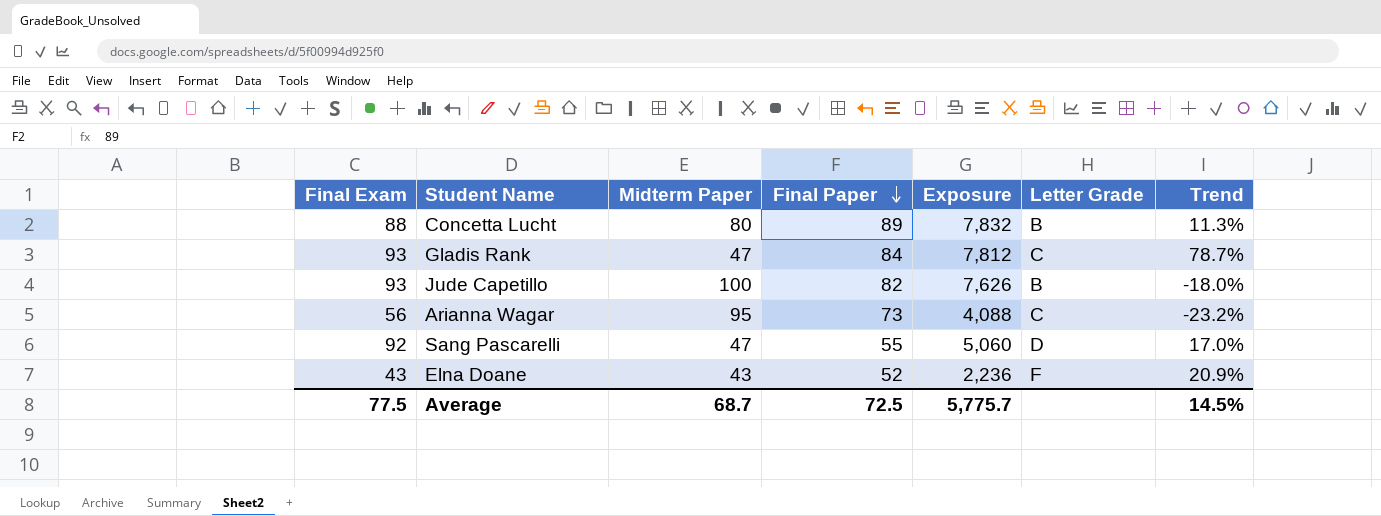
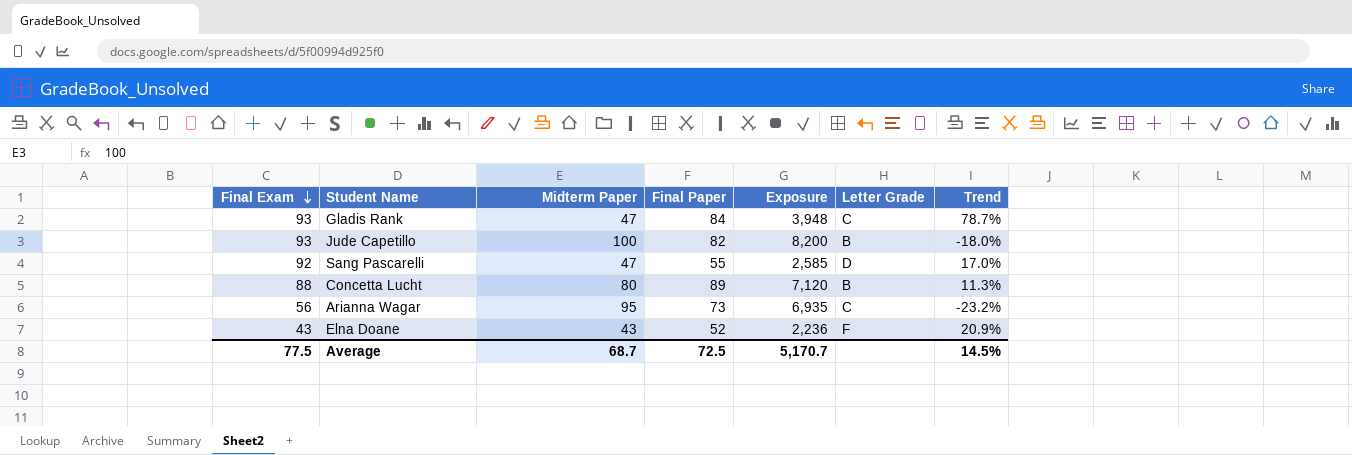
row order: Final Paper descending -> Final Exam descending
column Exposure | formula: [Final Exam] * [Final Paper] -> [Midterm Paper] * [Final Paper]
Average | Exposure: 5,775.7 -> 5,170.7

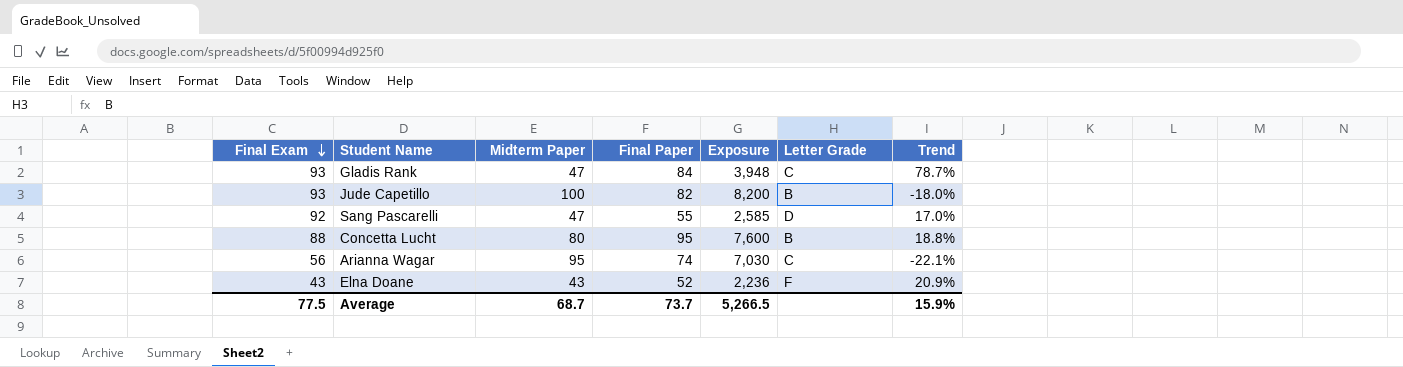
Concetta Lucht | Final Paper: 89 -> 95
Concetta Lucht | Exposure: 7,120 -> 7,600
Concetta Lucht | Trend: 11.3% -> 18.8%
Arianna Wagar | Final Paper: 73 -> 74
Arianna Wagar | Exposure: 6,935 -> 7,030
Arianna Wagar | Trend: -23.2% -> -22.1%
Average | Final Paper: 72.5 -> 73.7
Average | Exposure: 5,170.7 -> 5,266.5
Average | Trend: 14.5% -> 15.9%

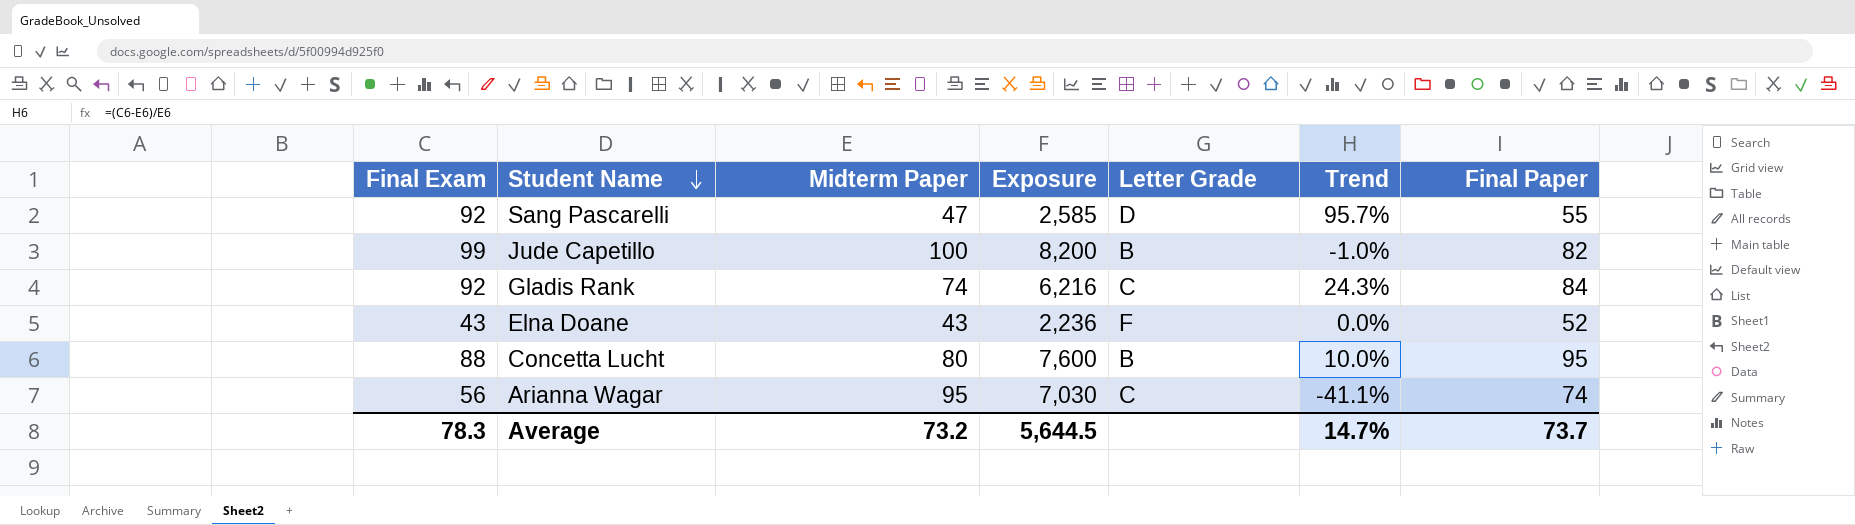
row order: Final Exam descending -> Student Name descending
column Trend | formula: ([Final Paper] - [Midterm Paper]) / [Midterm Paper] -> ([Final Exam] - [Midterm Paper]) / [Midterm Paper]
column Final Paper | position: 4 -> 7
Jude Capetillo | Final Exam: 93 -> 99
Gladis Rank | Final Exam: 93 -> 92
Gladis Rank | Midterm Paper: 47 -> 74
Gladis Rank | Exposure: 3,948 -> 6,216
Average | Final Exam: 77.5 -> 78.3
Average | Midterm Paper: 68.7 -> 73.2
Average | Exposure: 5,266.5 -> 5,644.5
Average | Trend: 15.9% -> 14.7%

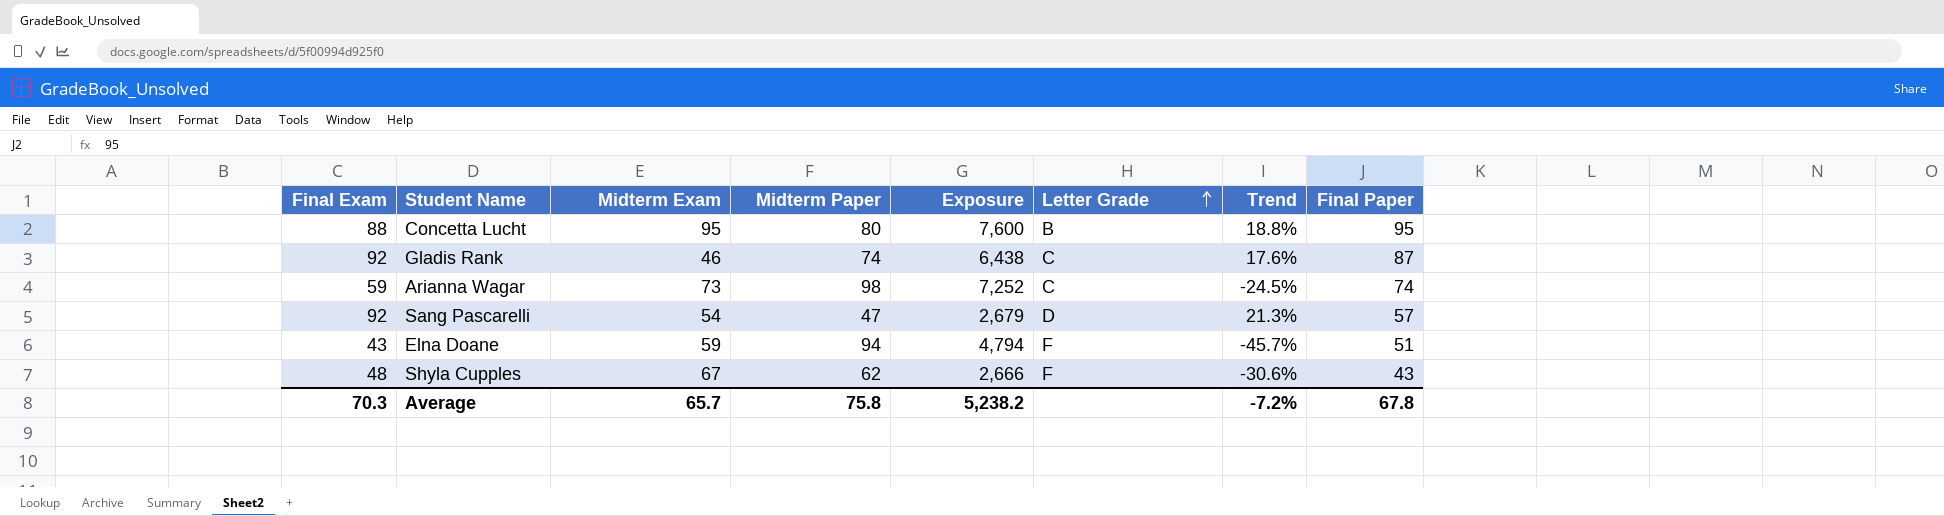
row order: Student Name descending -> Letter Grade ascending
column Midterm Exam | position: none -> 3
column Trend | formula: ([Final Exam] - [Midterm Paper]) / [Midterm Paper] -> ([Final Paper] - [Midterm Paper]) / [Midterm Paper]
row Jude Capetillo: 99 | 100 | 8,200 | B | -1.0% | 82 -> none
Gladis Rank | Exposure: 6,216 -> 6,438
Gladis Rank | Final Paper: 84 -> 87
Arianna Wagar | Final Exam: 56 -> 59
Arianna Wagar | Midterm Paper: 95 -> 98
Arianna Wagar | Exposure: 7,030 -> 7,252
Sang Pascarelli | Exposure: 2,585 -> 2,679
Sang Pascarelli | Final Paper: 55 -> 57
Elna Doane | Midterm Paper: 43 -> 94
Elna Doane | Exposure: 2,236 -> 4,794
Elna Doane | Final Paper: 52 -> 51
row Shyla Cupples: none -> 48 | 67 | 62 | 2,666 | F | -30.6% | 43
Average | Final Exam: 78.3 -> 70.3
Average | Midterm Paper: 73.2 -> 75.8
Average | Exposure: 5,644.5 -> 5,238.2
Average | Trend: 14.7% -> -7.2%
Average | Final Paper: 73.7 -> 67.8

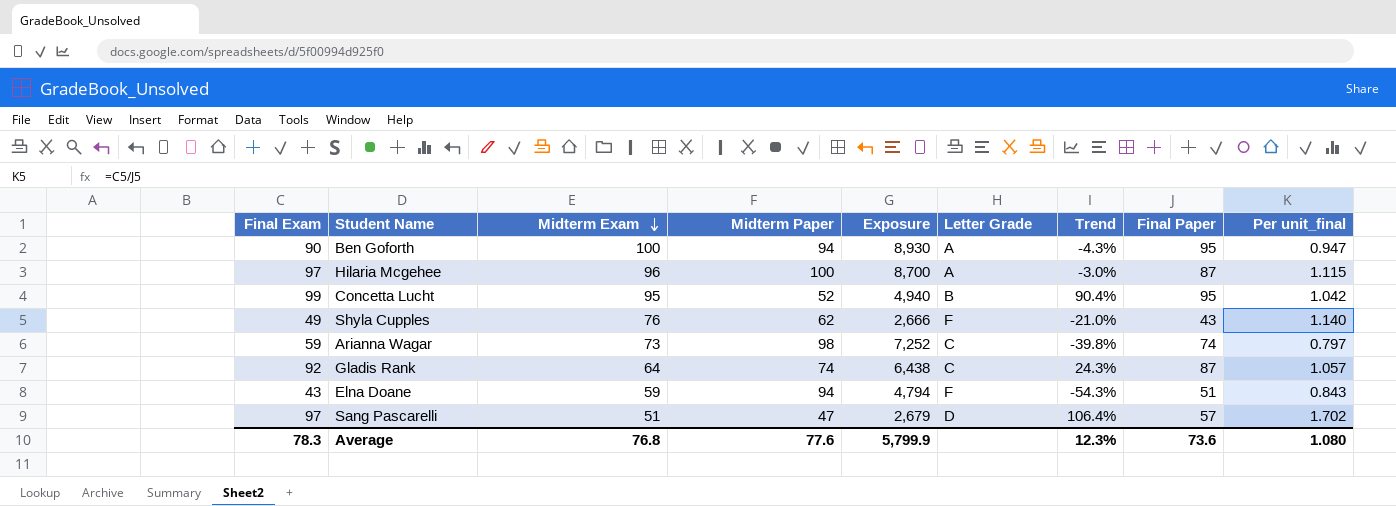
row order: Letter Grade ascending -> Midterm Exam descending
column Trend | formula: ([Final Paper] - [Midterm Paper]) / [Midterm Paper] -> ([Final Exam] - [Midterm Paper]) / [Midterm Paper]
column Per unit_final | formula: none -> [Final Exam] / [Final Paper]
row Ben Goforth: none -> 90 | 100 | 94 | 8,930 | A | -4.3% | 95 | 0.947
row Hilaria Mcgehee: none -> 97 | 96 | 100 | 8,700 | A | -3.0% | 87 | 1.115
Concetta Lucht | Final Exam: 88 -> 99
Concetta Lucht | Midterm Paper: 80 -> 52
Concetta Lucht | Exposure: 7,600 -> 4,940
Shyla Cupples | Final Exam: 48 -> 49
Shyla Cupples | Midterm Exam: 67 -> 76
Gladis Rank | Midterm Exam: 46 -> 64
Sang Pascarelli | Final Exam: 92 -> 97
Sang Pascarelli | Midterm Exam: 54 -> 51
Average | Final Exam: 70.3 -> 78.3
Average | Midterm Exam: 65.7 -> 76.8
Average | Midterm Paper: 75.8 -> 77.6
Average | Exposure: 5,238.2 -> 5,799.9
Average | Trend: -7.2% -> 12.3%
Average | Final Paper: 67.8 -> 73.6

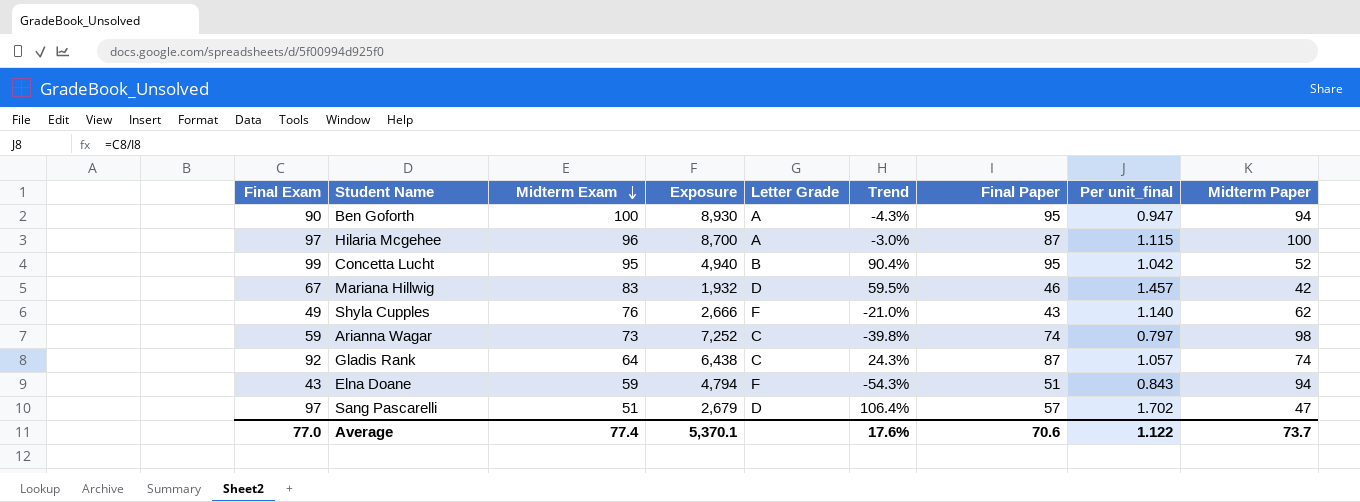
column Midterm Paper | position: 4 -> 9
row Mariana Hillwig: none -> 67 | 83 | 1,932 | D | 59.5% | 46 | 1.457 | 42
Average | Final Exam: 78.3 -> 77.0
Average | Midterm Exam: 76.8 -> 77.4
Average | Exposure: 5,799.9 -> 5,370.1
Average | Trend: 12.3% -> 17.6%
Average | Final Paper: 73.6 -> 70.6
Average | Per unit_final: 1.080 -> 1.122
Average | Midterm Paper: 77.6 -> 73.7

